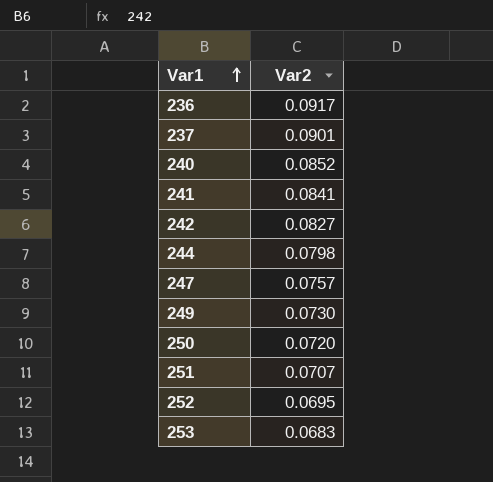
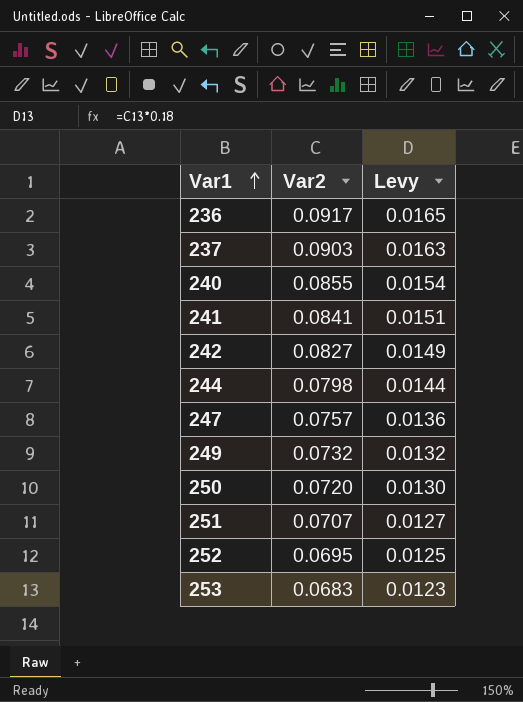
column Levy | formula: none -> [Var2] * 0.18
237 | Var2: 0.0901 -> 0.0903
240 | Var2: 0.0852 -> 0.0855
249 | Var2: 0.0730 -> 0.0732

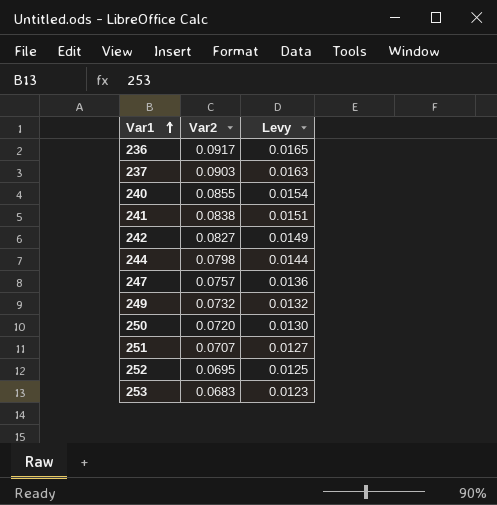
241 | Var2: 0.0841 -> 0.0838

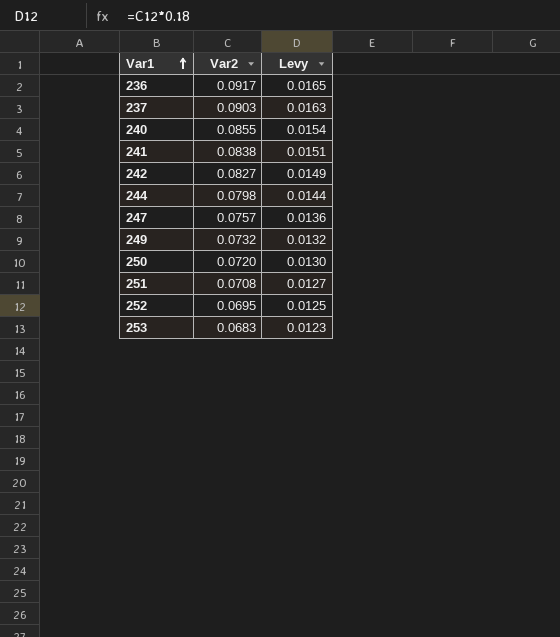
251 | Var2: 0.0707 -> 0.0708

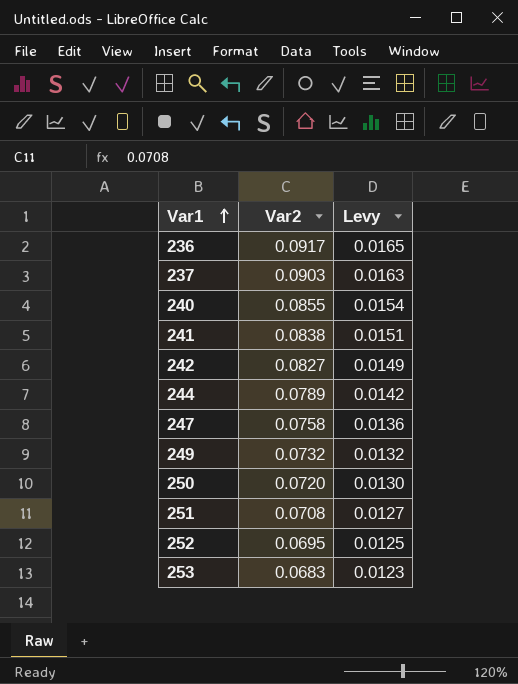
244 | Var2: 0.0798 -> 0.0789
244 | Levy: 0.0144 -> 0.0142
247 | Var2: 0.0757 -> 0.0758

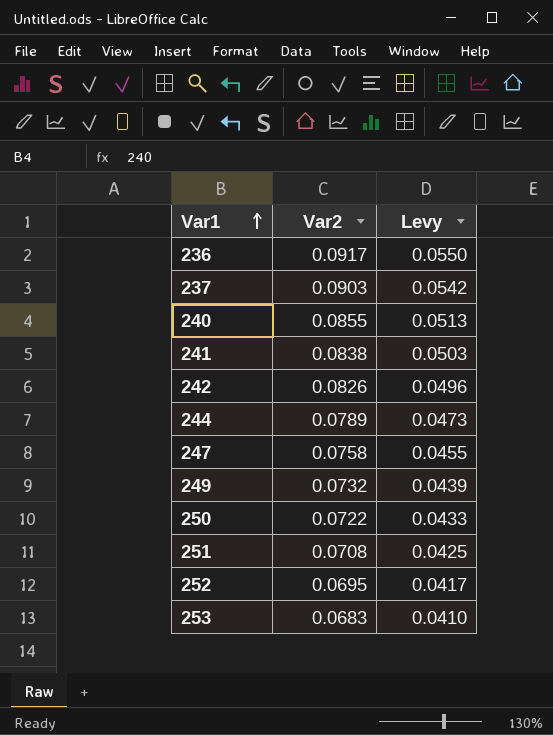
column Levy | formula: [Var2] * 0.18 -> [Var2] * 0.6
242 | Var2: 0.0827 -> 0.0826
250 | Var2: 0.0720 -> 0.0722

